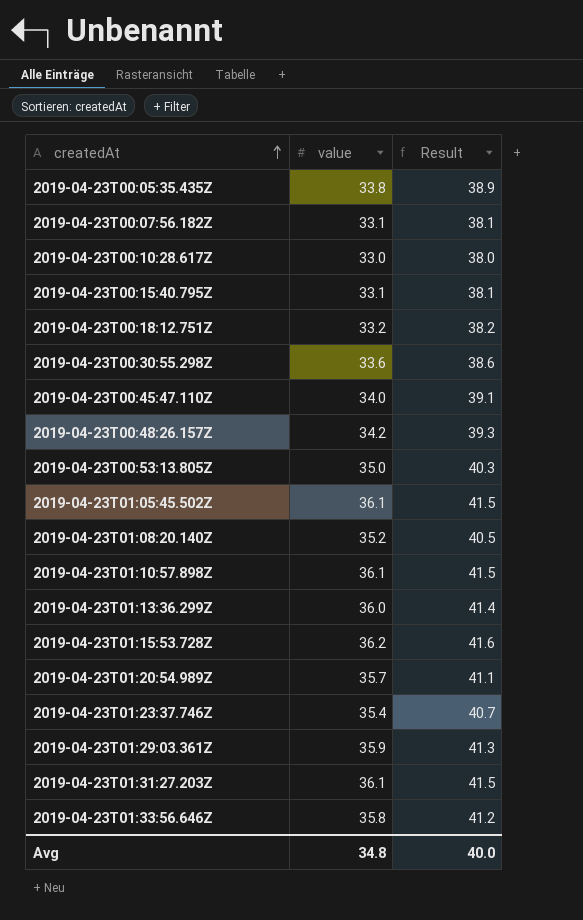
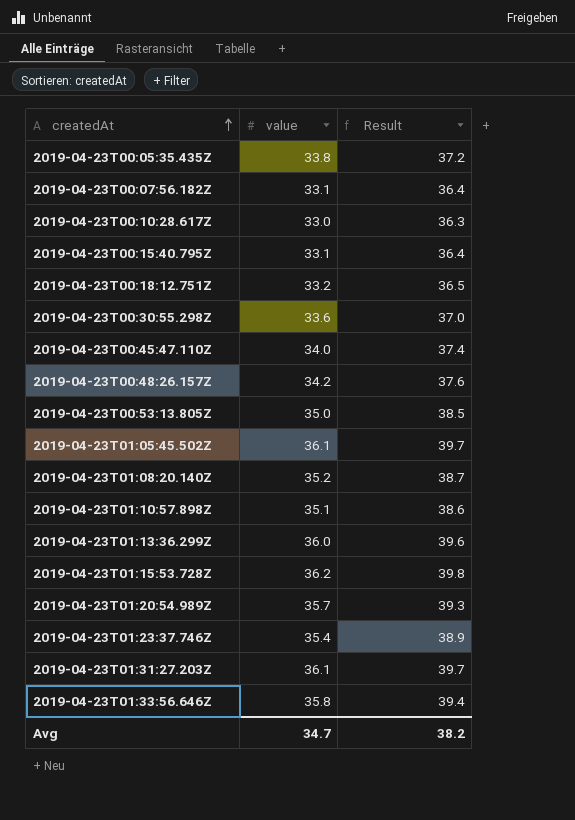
column Result | formula: [value] * 1.15 -> [value] * 1.1
row 2019-04-23T01:29:03.361Z: 35.9 | 41.3 -> none
2019-04-23T01:10:57.898Z | value: 36.1 -> 35.1
Avg | value: 34.8 -> 34.7
Avg | Result: 40.0 -> 38.2

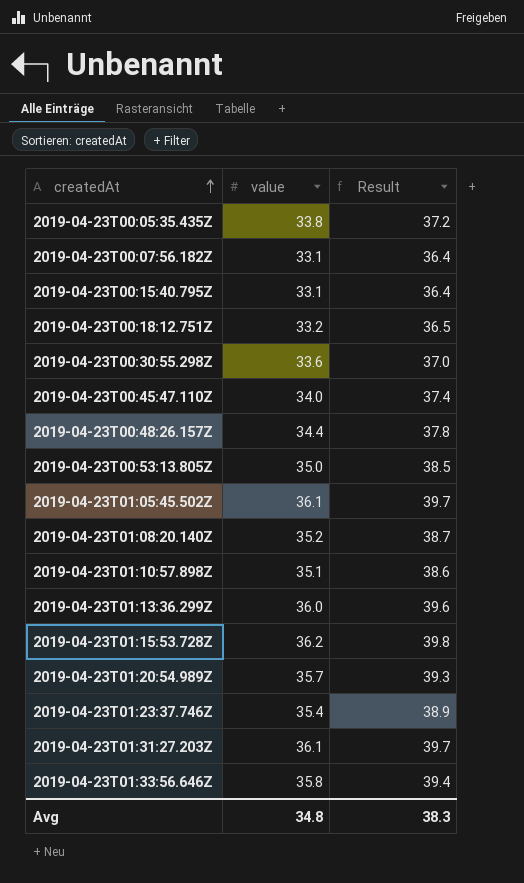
row 2019-04-23T00:10:28.617Z: 33.0 | 36.3 -> none
2019-04-23T00:48:26.157Z | value: 34.2 -> 34.4
2019-04-23T00:48:26.157Z | Result: 37.6 -> 37.8
Avg | value: 34.7 -> 34.8
Avg | Result: 38.2 -> 38.3

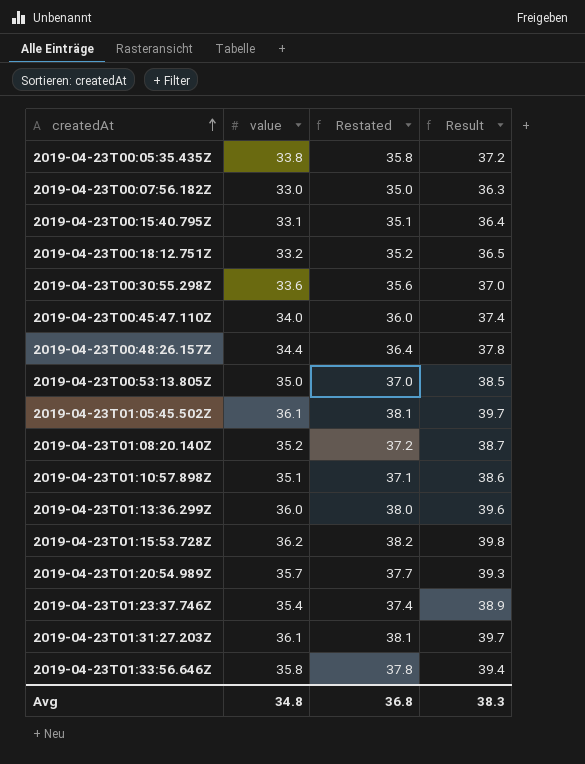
column Restated | formula: none -> [value] + 2
2019-04-23T00:07:56.182Z | value: 33.1 -> 33.0
2019-04-23T00:07:56.182Z | Result: 36.4 -> 36.3

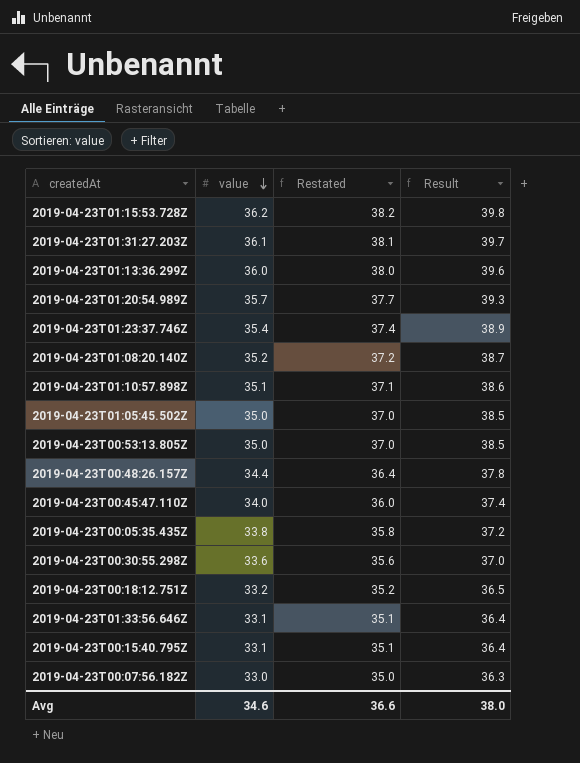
row order: createdAt ascending -> value descending
2019-04-23T01:05:45.502Z | value: 36.1 -> 35.0
2019-04-23T01:05:45.502Z | Restated: 38.1 -> 37.0
2019-04-23T01:05:45.502Z | Result: 39.7 -> 38.5
2019-04-23T01:33:56.646Z | value: 35.8 -> 33.1
2019-04-23T01:33:56.646Z | Restated: 37.8 -> 35.1
2019-04-23T01:33:56.646Z | Result: 39.4 -> 36.4
Avg | value: 34.8 -> 34.6
Avg | Restated: 36.8 -> 36.6
Avg | Result: 38.3 -> 38.0

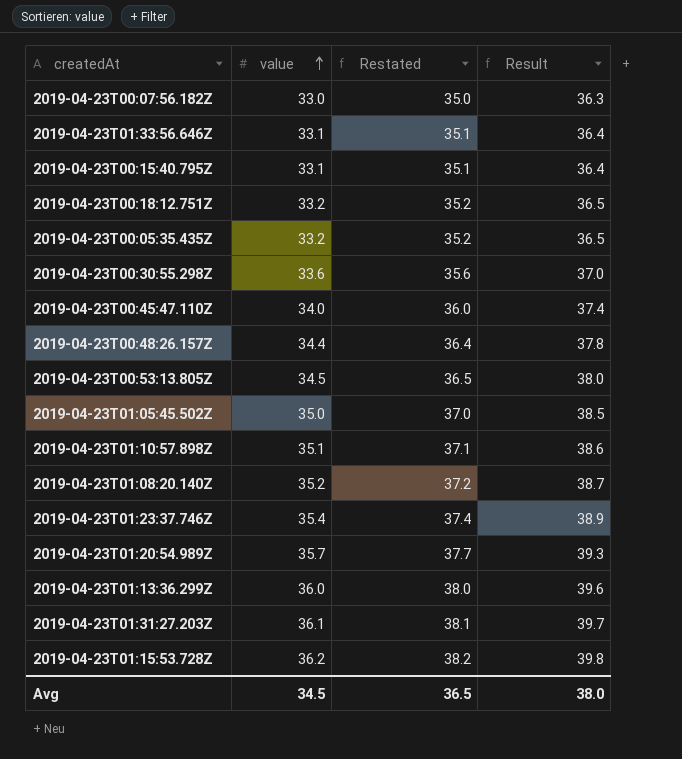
row order: value descending -> value ascending
2019-04-23T00:05:35.435Z | value: 33.8 -> 33.2
2019-04-23T00:05:35.435Z | Restated: 35.8 -> 35.2
2019-04-23T00:05:35.435Z | Result: 37.2 -> 36.5
2019-04-23T00:53:13.805Z | value: 35.0 -> 34.5
2019-04-23T00:53:13.805Z | Restated: 37.0 -> 36.5
2019-04-23T00:53:13.805Z | Result: 38.5 -> 38.0
Avg | value: 34.6 -> 34.5
Avg | Restated: 36.6 -> 36.5

